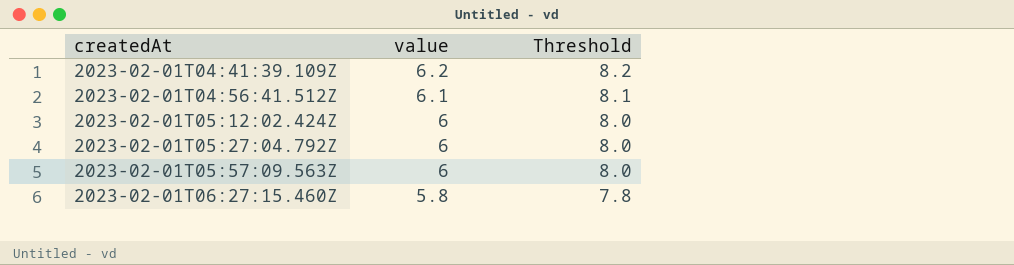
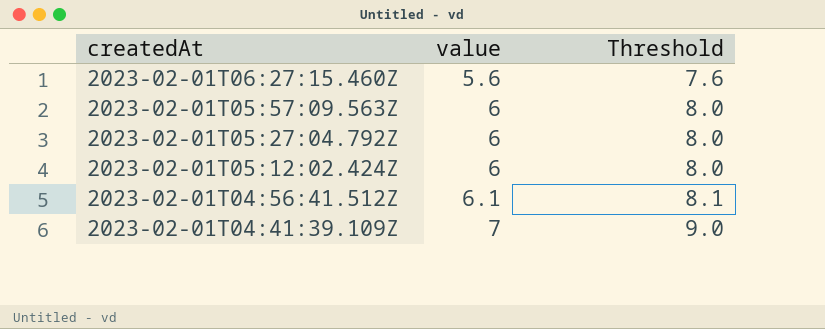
row order: createdAt ascending -> createdAt descending
2023-02-01T06:27:15.460Z | value: 5.8 -> 5.6
2023-02-01T06:27:15.460Z | Threshold: 7.8 -> 7.6
2023-02-01T04:41:39.109Z | value: 6.2 -> 7
2023-02-01T04:41:39.109Z | Threshold: 8.2 -> 9.0

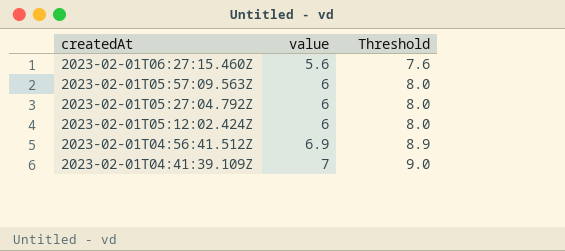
2023-02-01T04:56:41.512Z | value: 6.1 -> 6.9
2023-02-01T04:56:41.512Z | Threshold: 8.1 -> 8.9

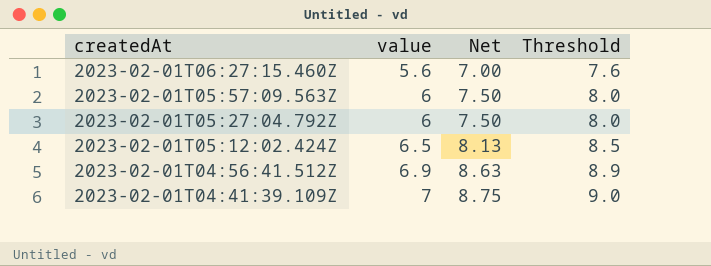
column Net | formula: none -> [value] * 1.25
2023-02-01T05:12:02.424Z | value: 6 -> 6.5
2023-02-01T05:12:02.424Z | Threshold: 8.0 -> 8.5

